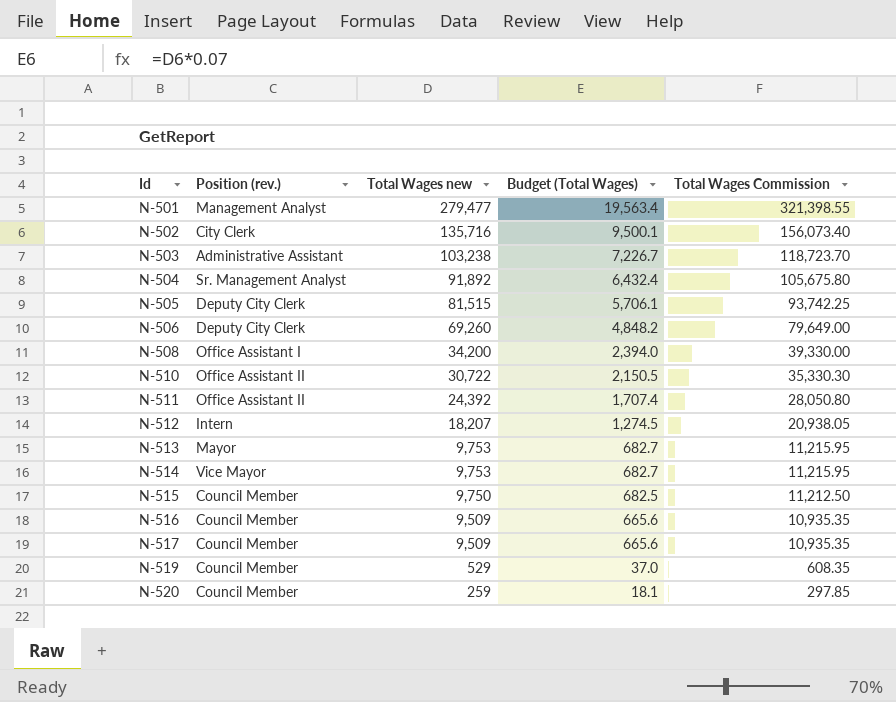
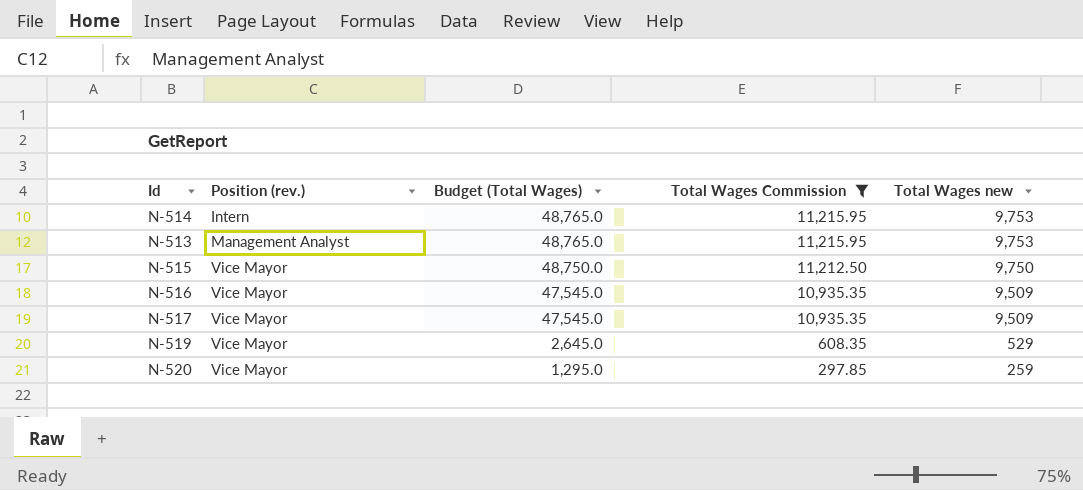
filter: none -> Total Wages Commission <= 11,215.95
row order: Id ascending -> Position (rev.) ascending
column Budget (Total Wages) | formula: [Total Wages new] * 0.07 -> [Total Wages new] * 5
column Total Wages new | position: 3 -> 5
N-514 | Position (rev.): Vice Mayor -> Intern
N-513 | Position (rev.): Mayor -> Management Analyst
N-515 | Position (rev.): Council Member -> Vice Mayor
N-516 | Position (rev.): Council Member -> Vice Mayor
N-517 | Position (rev.): Council Member -> Vice Mayor
N-519 | Position (rev.): Council Member -> Vice Mayor
N-520 | Position (rev.): Council Member -> Vice Mayor

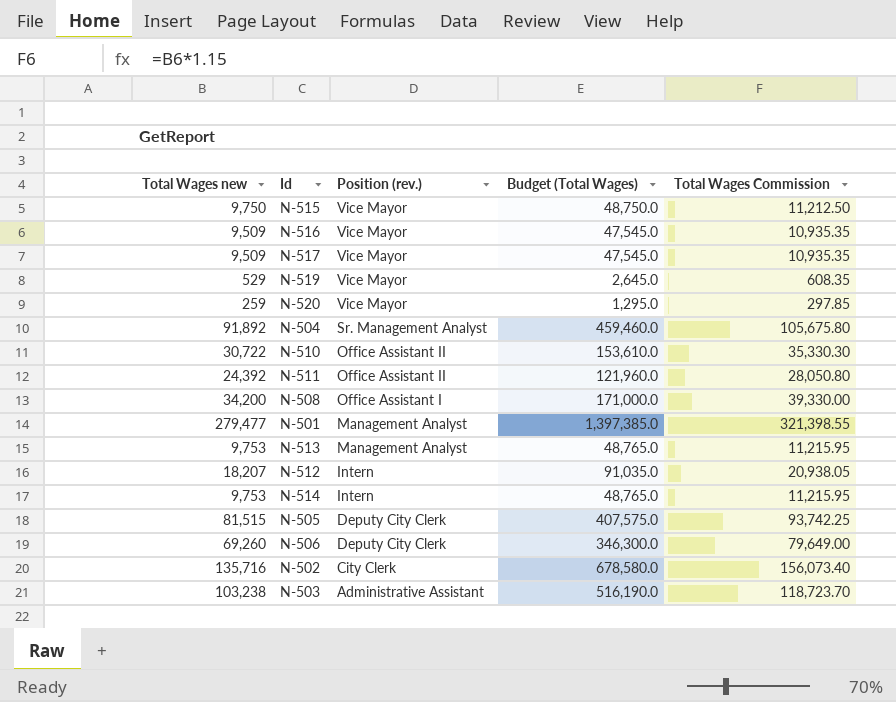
filter: Total Wages Commission <= 11,215.95 -> none
row order: Position (rev.) ascending -> Position (rev.) descending
column Total Wages new | position: 5 -> 1

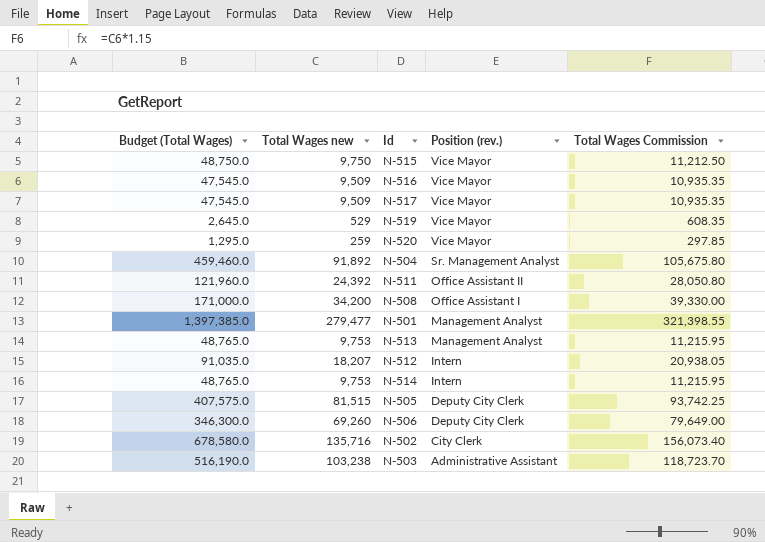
column Budget (Total Wages) | position: 4 -> 1
row N-510: 30,722 | Office Assistant II | 153,610.0 | 35,330.30 -> none

